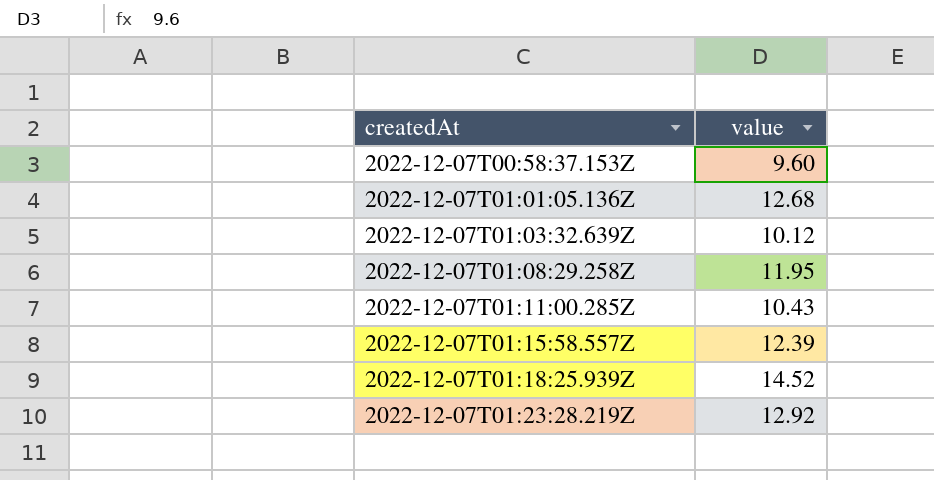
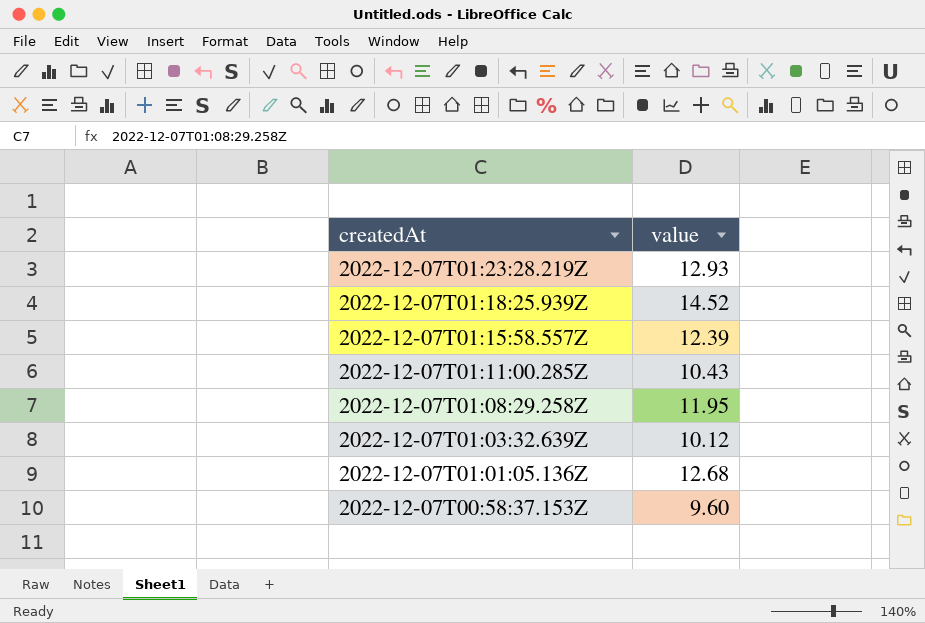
row order: createdAt ascending -> createdAt descending
2022-12-07T01:23:28.219Z | value: 12.92 -> 12.93

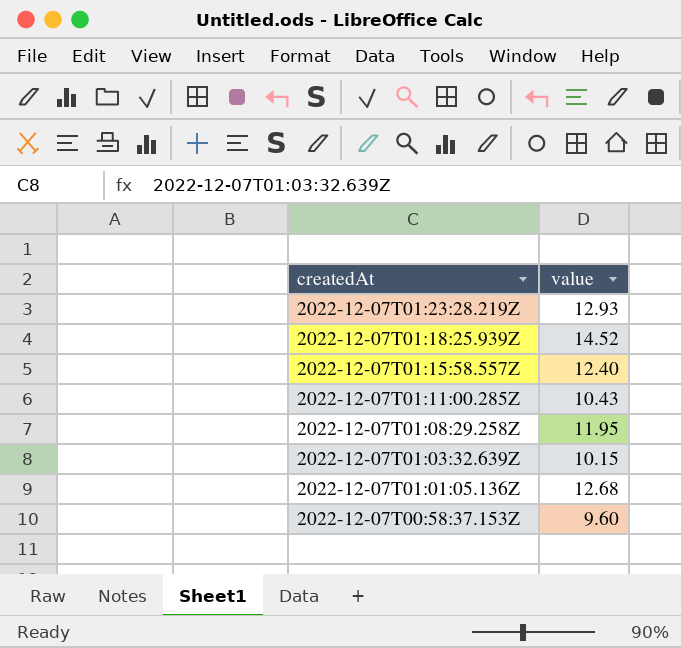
2022-12-07T01:15:58.557Z | value: 12.39 -> 12.40
2022-12-07T01:03:32.639Z | value: 10.12 -> 10.15

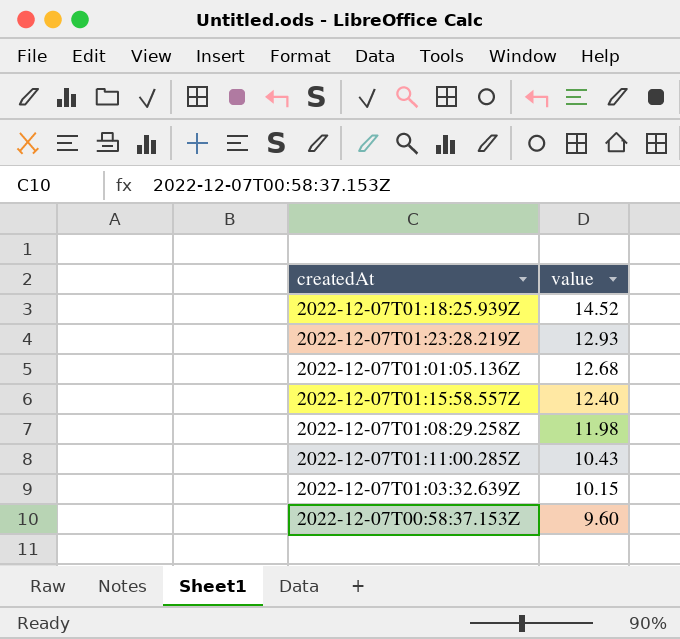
row order: createdAt descending -> value descending
2022-12-07T01:08:29.258Z | value: 11.95 -> 11.98

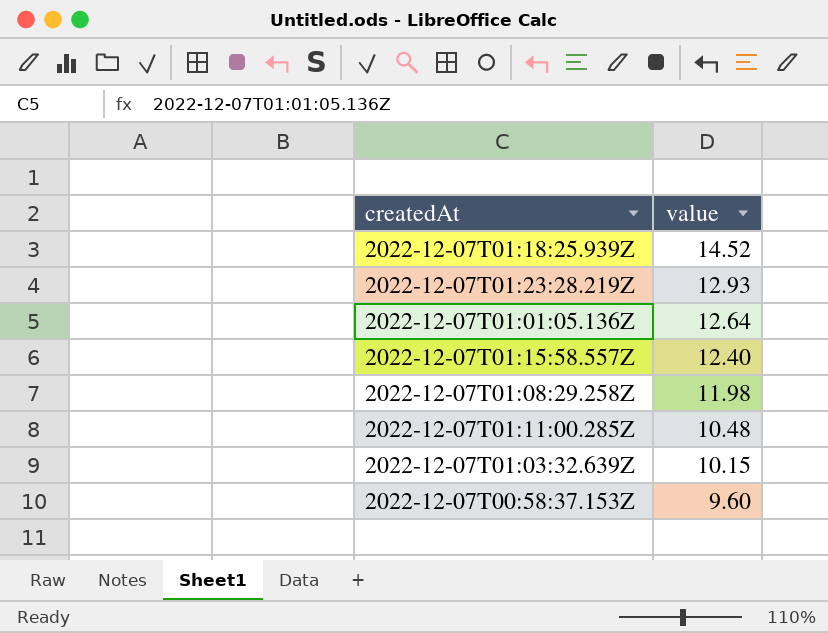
2022-12-07T01:01:05.136Z | value: 12.68 -> 12.64
2022-12-07T01:11:00.285Z | value: 10.43 -> 10.48

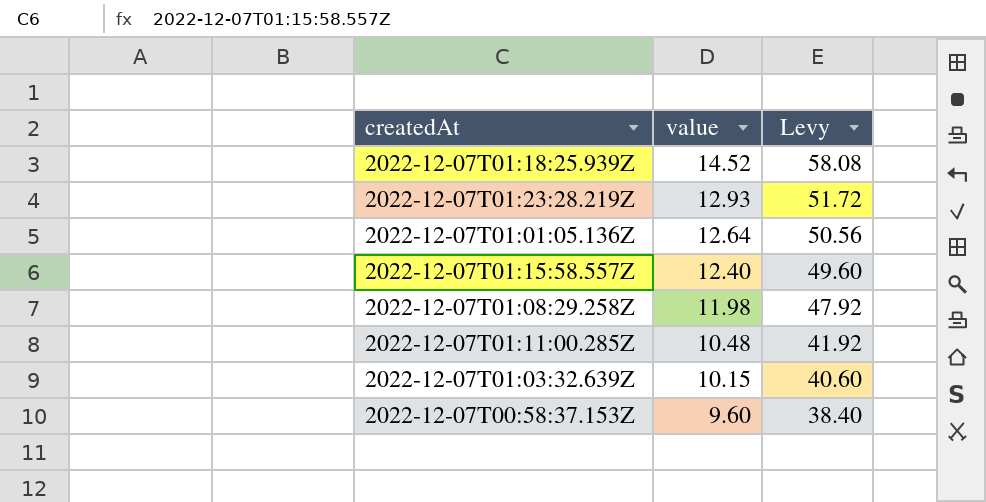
column Levy | formula: none -> [value] * 4

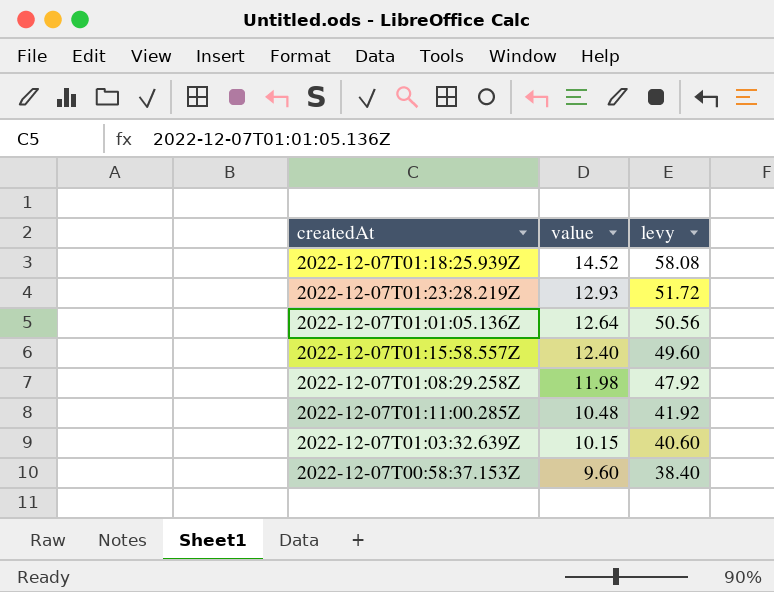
column name: Levy -> levy

